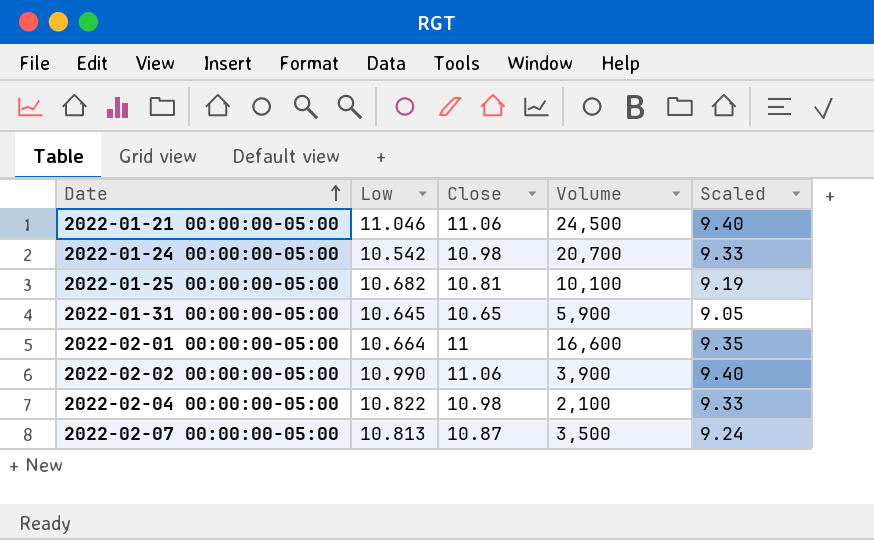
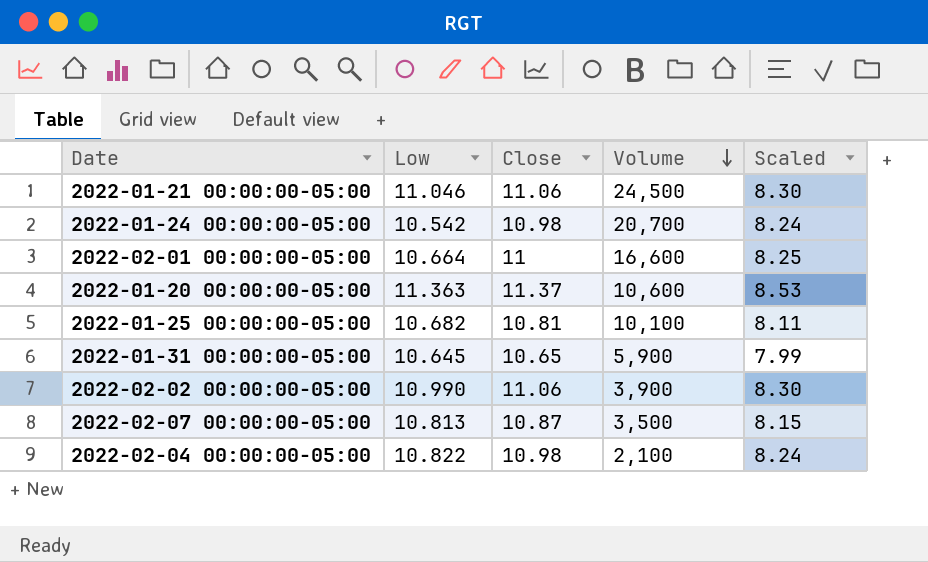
row order: Date ascending -> Volume descending
column Scaled | formula: [Close] * 0.85 -> [Close] * 0.75
row 2022-01-20 00:00:00-05:00: none -> 11.363 | 11.37 | 10,600 | 8.53

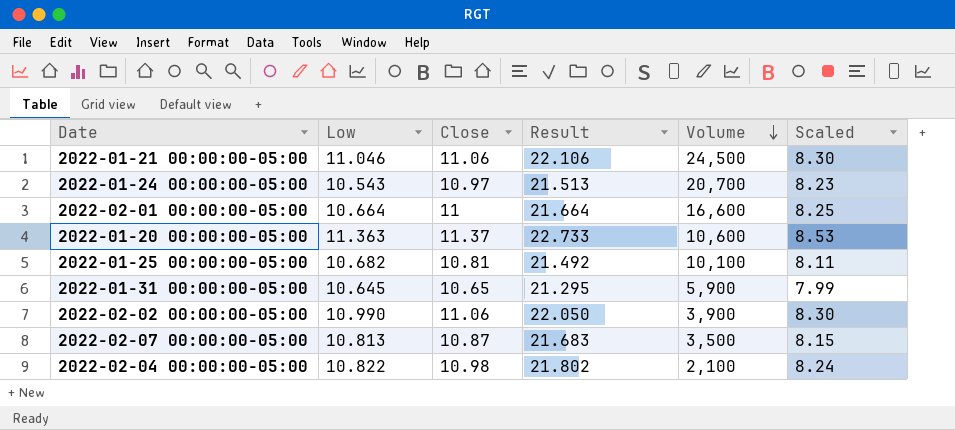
column Result | formula: none -> [Low] + [Close]
2022-01-24 00:00:00-05:00 | Low: 10.542 -> 10.543
2022-01-24 00:00:00-05:00 | Close: 10.98 -> 10.97
2022-01-24 00:00:00-05:00 | Scaled: 8.24 -> 8.23

